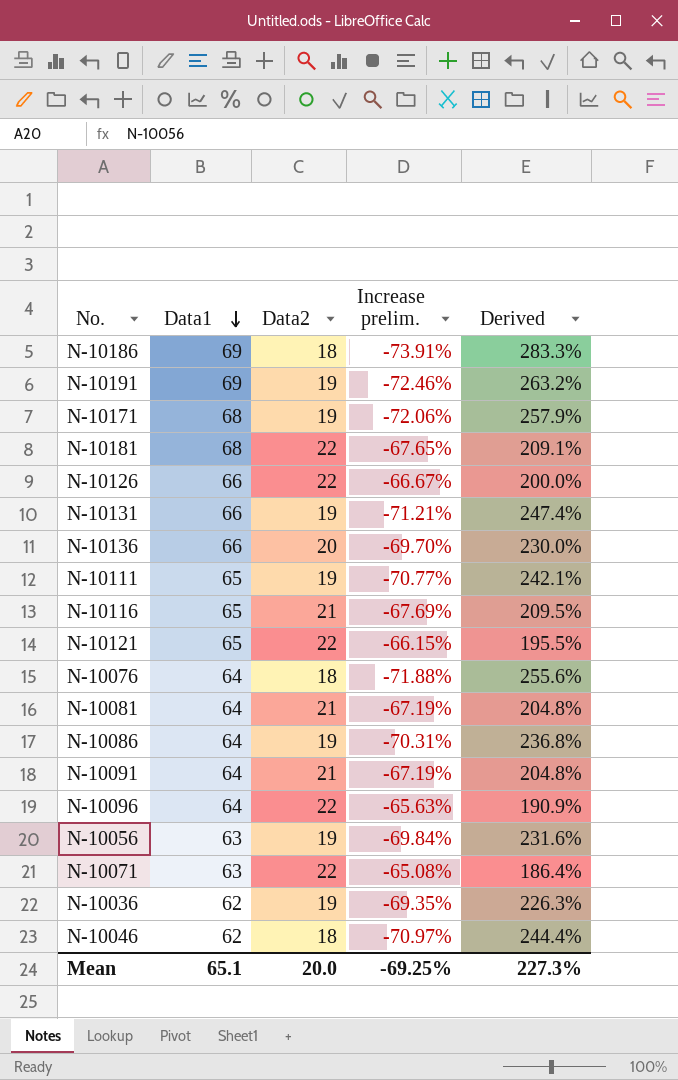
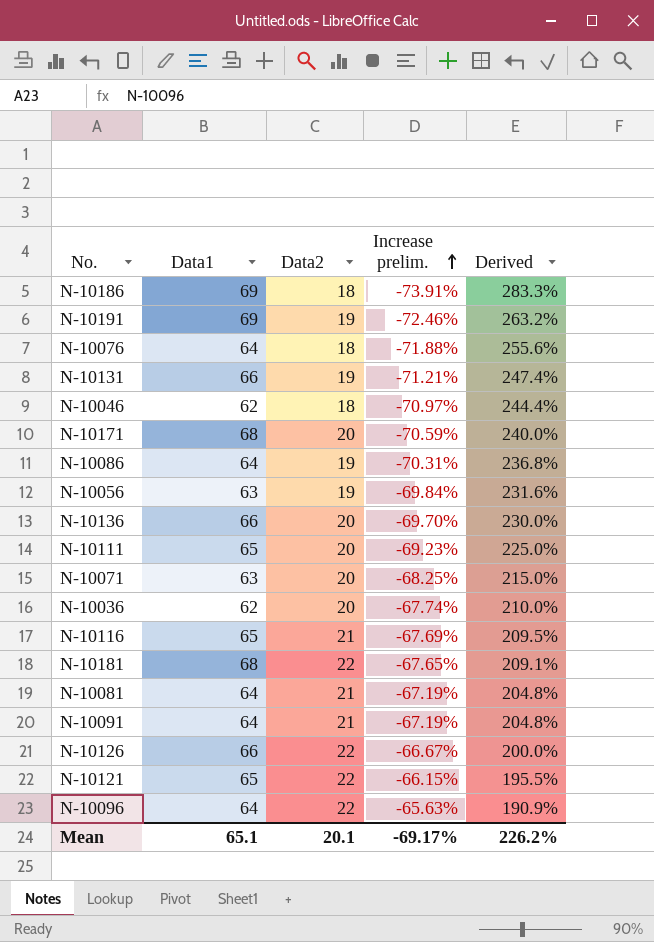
row order: Data1 descending -> Increase prelim. ascending
N-10171 | Data2: 19 -> 20
N-10171 | Increase prelim.: -72.06% -> -70.59%
N-10171 | Derived: 257.9% -> 240.0%
N-10111 | Data2: 19 -> 20
N-10111 | Increase prelim.: -70.77% -> -69.23%
N-10111 | Derived: 242.1% -> 225.0%
N-10071 | Data2: 22 -> 20
N-10071 | Increase prelim.: -65.08% -> -68.25%
N-10071 | Derived: 186.4% -> 215.0%
N-10036 | Data2: 19 -> 20
N-10036 | Increase prelim.: -69.35% -> -67.74%
N-10036 | Derived: 226.3% -> 210.0%
Mean | Data2: 20.0 -> 20.1
Mean | Increase prelim.: -69.25% -> -69.17%
Mean | Derived: 227.3% -> 226.2%

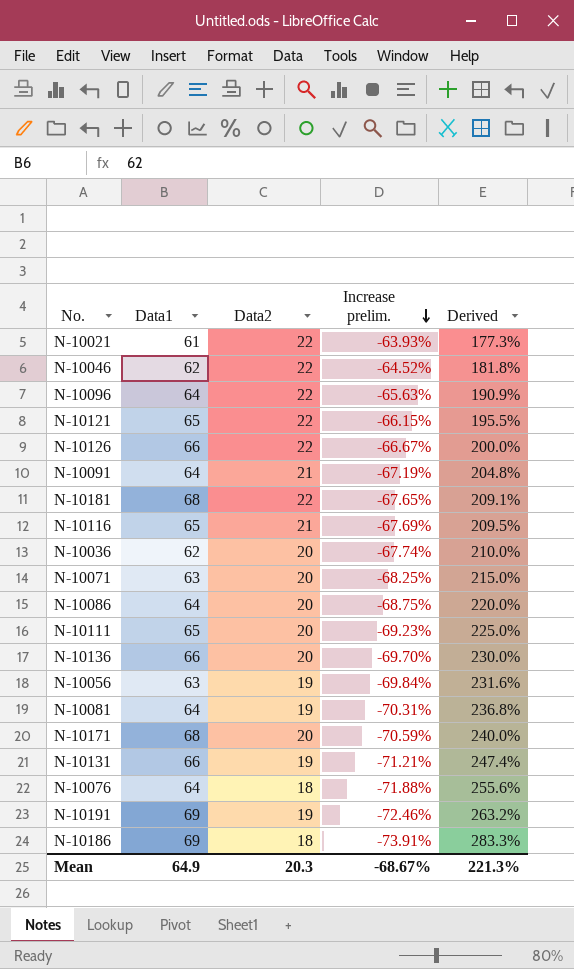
row order: Increase prelim. ascending -> Increase prelim. descending
row N-10021: none -> 61 | 22 | -63.93% | 177.3%
N-10046 | Data2: 18 -> 22
N-10046 | Increase prelim.: -70.97% -> -64.52%
N-10046 | Derived: 244.4% -> 181.8%
N-10086 | Data2: 19 -> 20
N-10086 | Increase prelim.: -70.31% -> -68.75%
N-10086 | Derived: 236.8% -> 220.0%
N-10081 | Data2: 21 -> 19
N-10081 | Increase prelim.: -67.19% -> -70.31%
N-10081 | Derived: 204.8% -> 236.8%
Mean | Data1: 65.1 -> 64.9
Mean | Data2: 20.1 -> 20.3
Mean | Increase prelim.: -69.17% -> -68.67%
Mean | Derived: 226.2% -> 221.3%

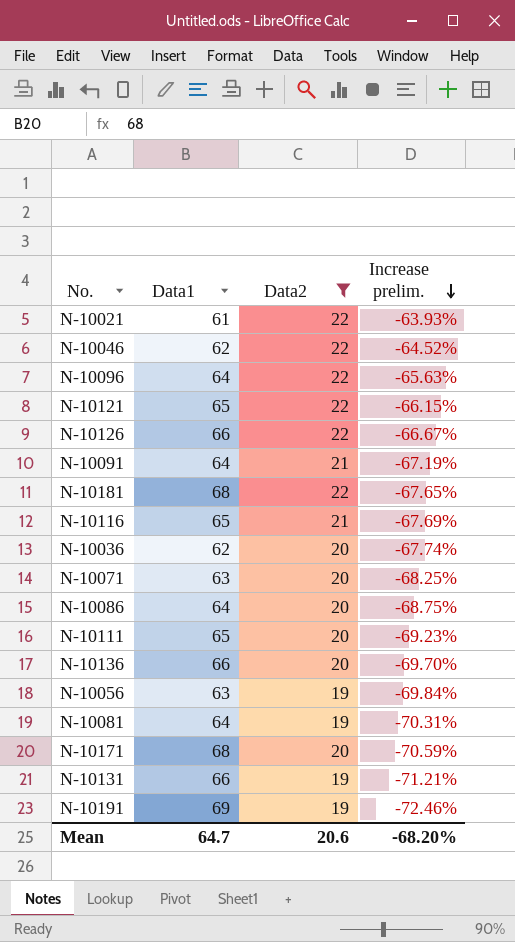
filter: none -> Data2 != 18
column Derived | formula: ([Data1] - [Data2]) / [Data2] -> none
Mean | Data1: 64.9 -> 64.7
Mean | Data2: 20.3 -> 20.6
Mean | Increase prelim.: -68.67% -> -68.20%

